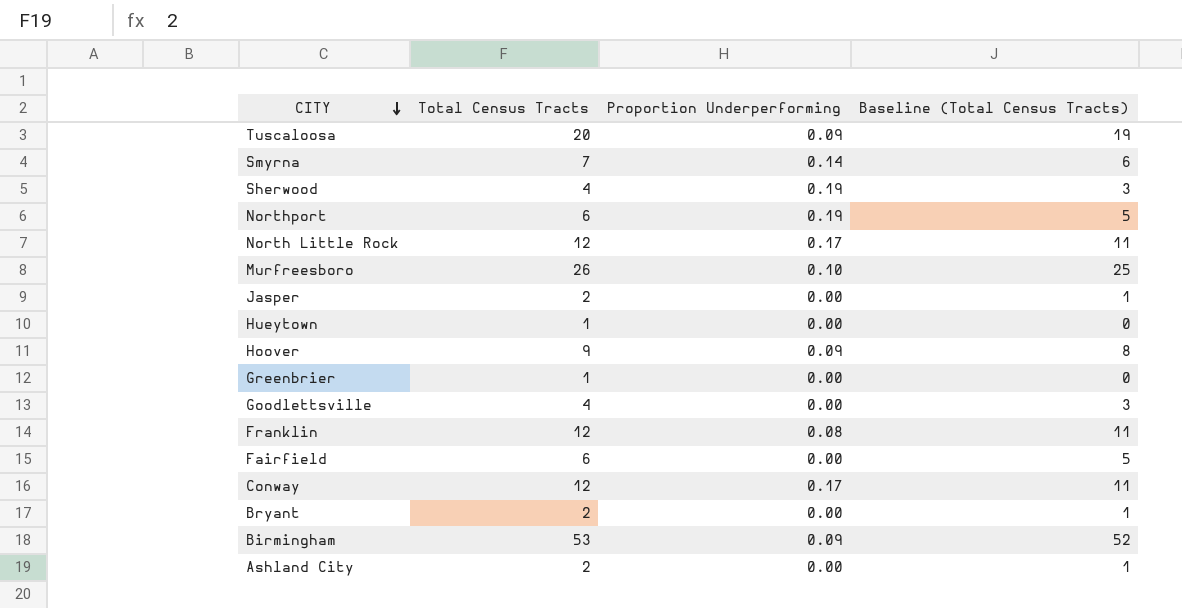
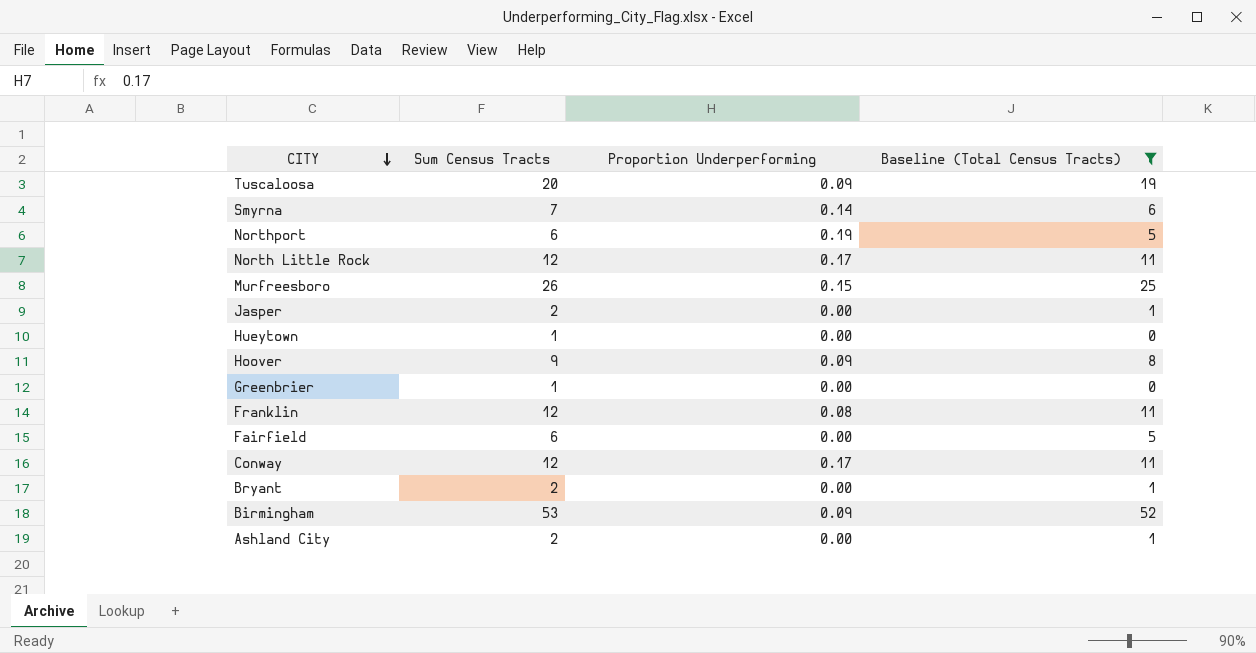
filter: none -> Baseline (Total Census Tracts) != 3
column name: Total Census Tracts -> Sum Census Tracts
Murfreesboro | Proportion Underperforming: 0.10 -> 0.15

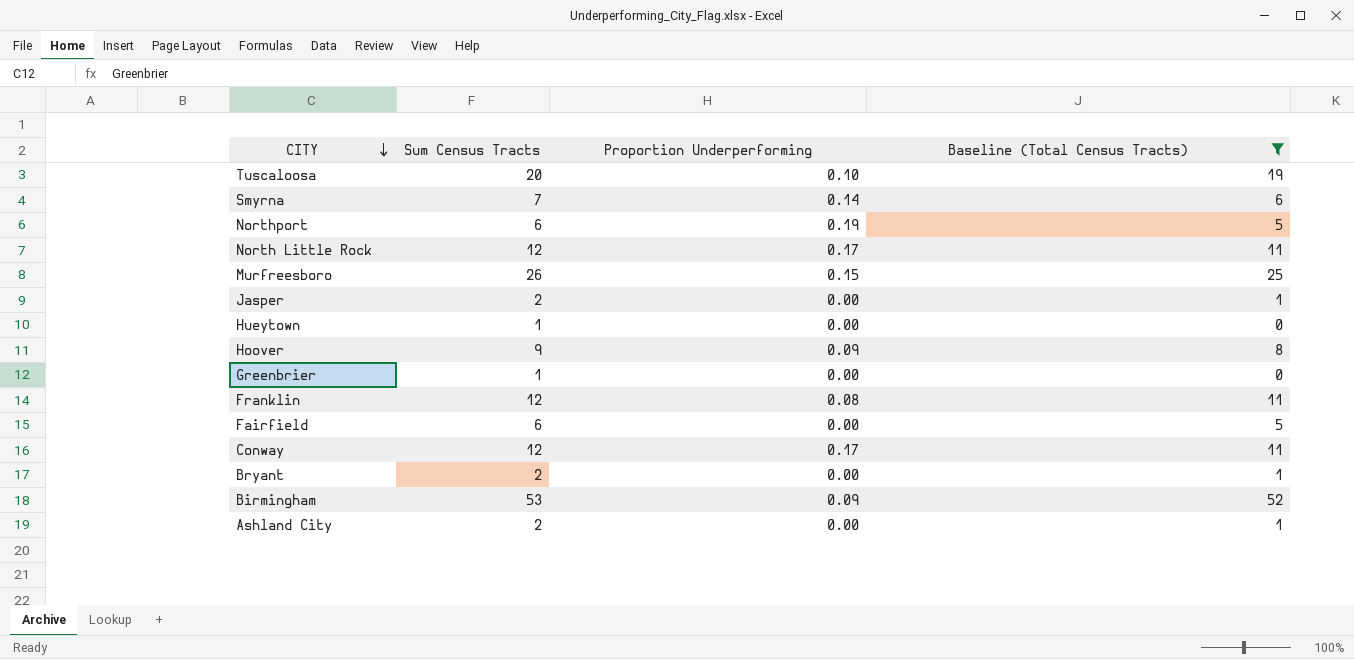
Tuscaloosa | Proportion Underperforming: 0.09 -> 0.10

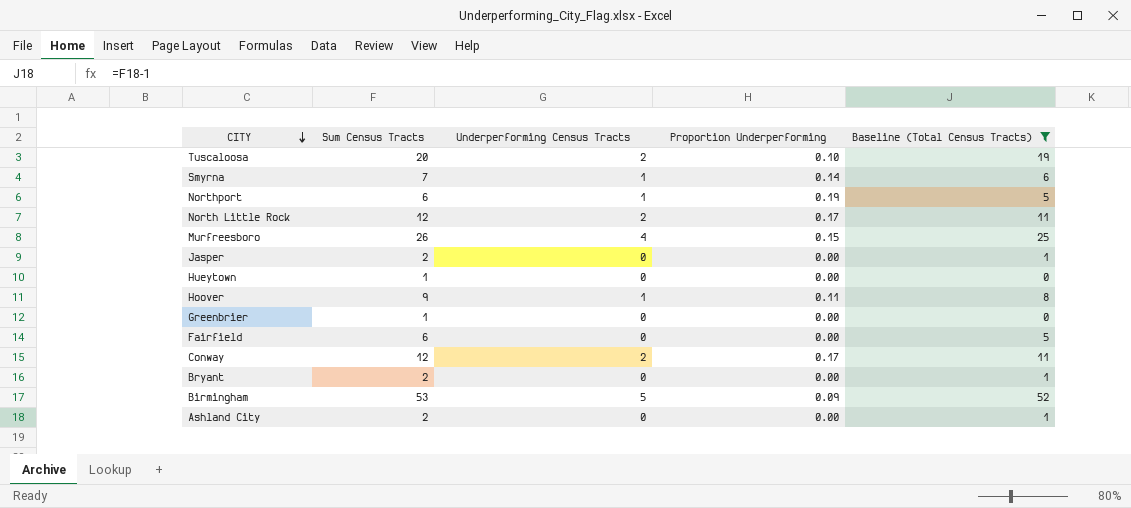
column Underperforming Census Tracts | position: none -> 3
row Franklin: 12 | 0.08 | 11 -> none
Hoover | Proportion Underperforming: 0.09 -> 0.11

